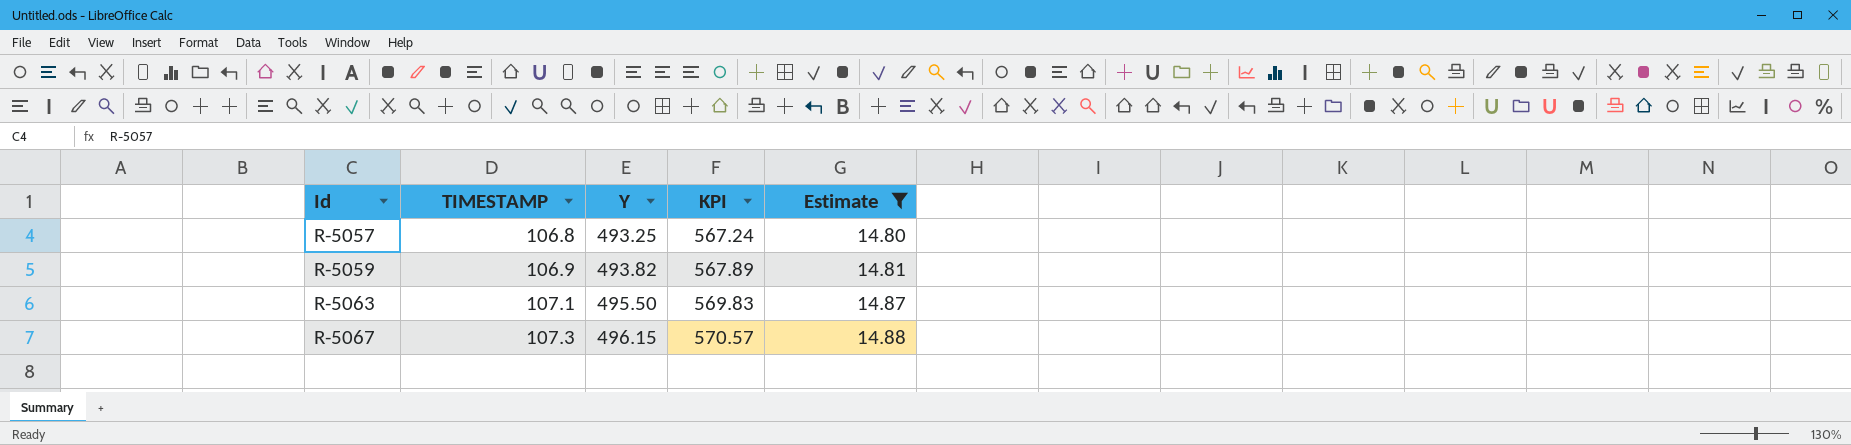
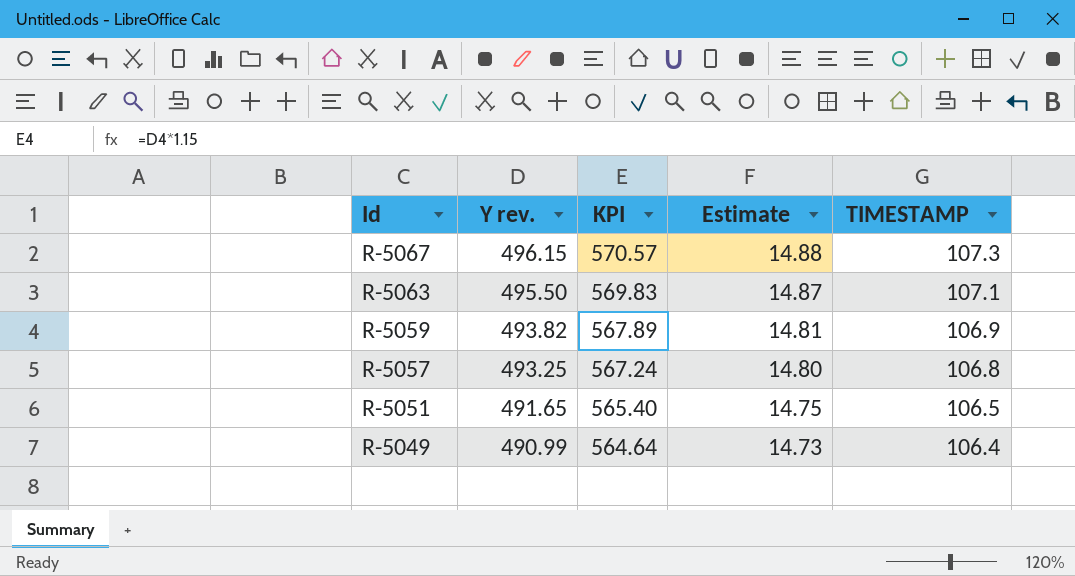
filter: Estimate >= 14.80 -> none
row order: Id ascending -> Id descending
column name: Y -> Y rev.
column TIMESTAMP | position: 2 -> 5

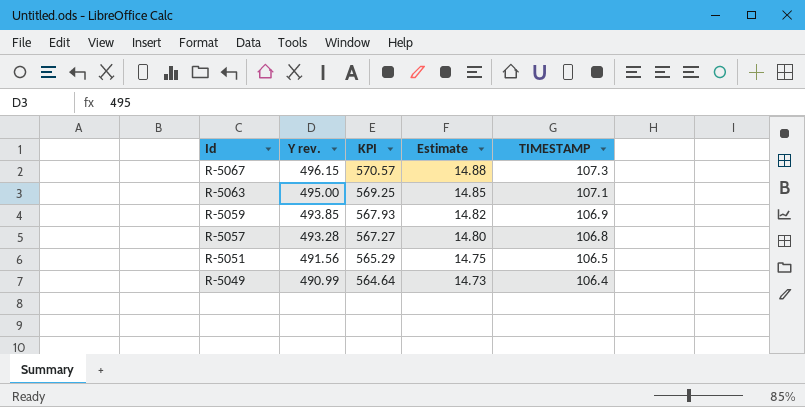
R-5063 | Y rev.: 495.50 -> 495.00
R-5063 | KPI: 569.83 -> 569.25
R-5063 | Estimate: 14.87 -> 14.85
R-5059 | Y rev.: 493.82 -> 493.85
R-5059 | KPI: 567.89 -> 567.93
R-5059 | Estimate: 14.81 -> 14.82
R-5057 | Y rev.: 493.25 -> 493.28
R-5057 | KPI: 567.24 -> 567.27
R-5051 | Y rev.: 491.65 -> 491.56
R-5051 | KPI: 565.40 -> 565.29

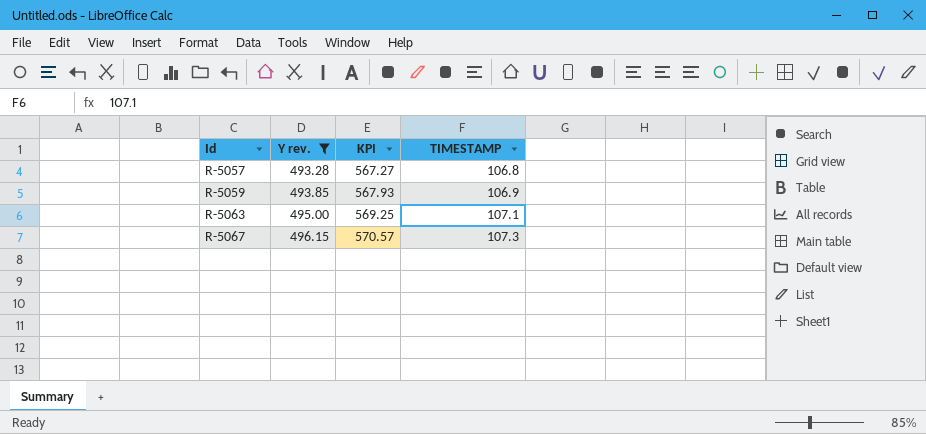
filter: none -> Y rev. >= 493.28
row order: Id descending -> Id ascending
column Estimate | formula: [Y rev.] * 0.03 -> none

